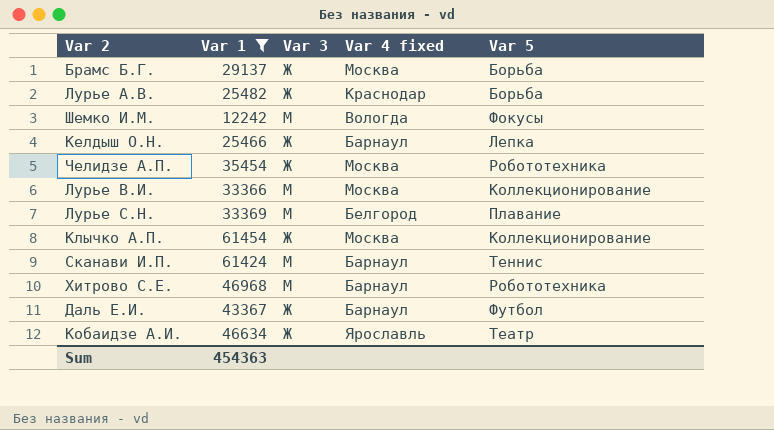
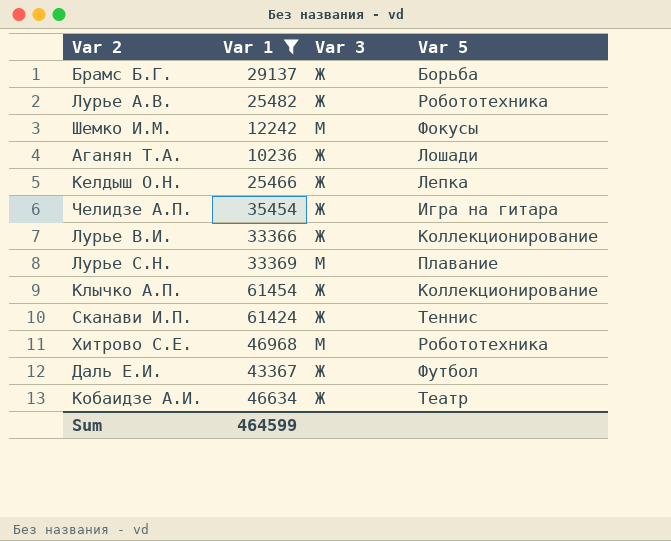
column Var 4 fixed | position: 4 -> none
Лурье А.В. | Var 5: Борьба -> Робототехника
row Аганян Т.А.: none -> 10236 | Ж | Лошади
Челидзе А.П. | Var 5: Робототехника -> Игра на гитара
Лурье В.И. | Var 3: М -> Ж
Сканави И.П. | Var 3: М -> Ж
Sum | Var 1: 454363 -> 464599

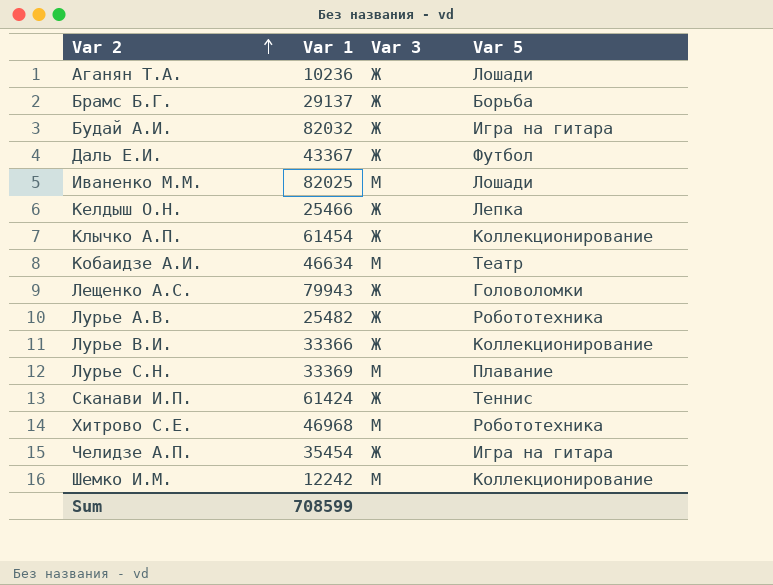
filter: Var 1 <= 61454 -> none
row order: none -> Var 2 ascending
Кобаидзе А.И. | Var 3: Ж -> М
Шемко И.М. | Var 5: Фокусы -> Коллекционирование
Sum | Var 1: 464599 -> 708599

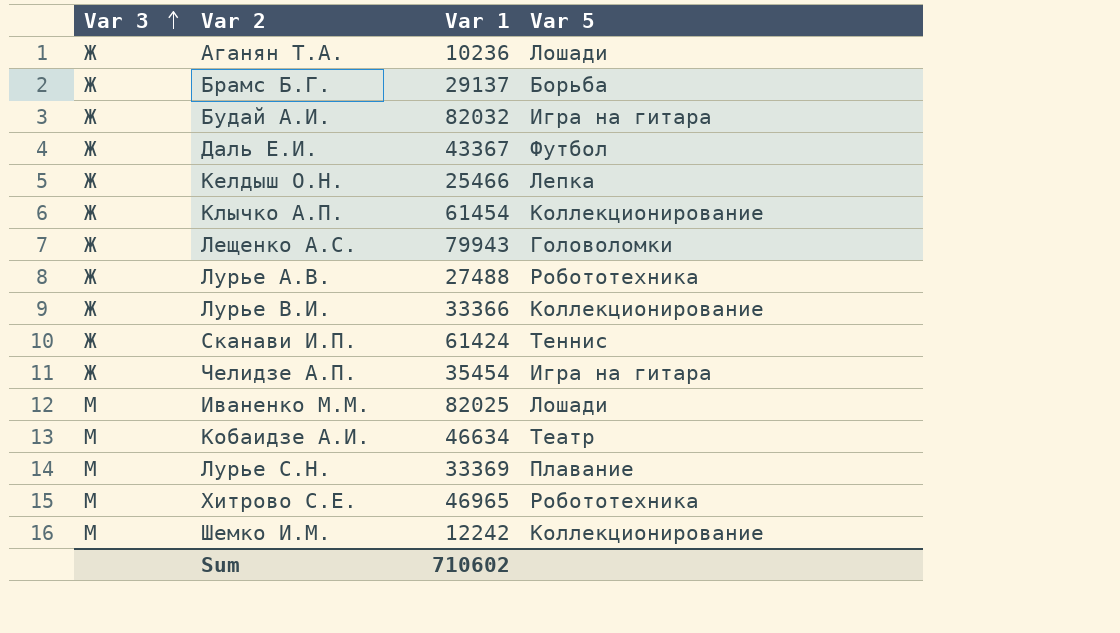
row order: Var 2 ascending -> Var 3 ascending
column Var 3 | position: 3 -> 1
Лурье А.В. | Var 1: 25482 -> 27488
Хитрово С.Е. | Var 1: 46968 -> 46965
Sum | Var 1: 708599 -> 710602

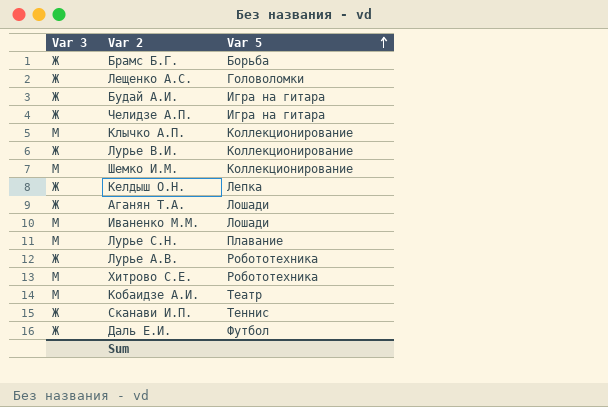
row order: Var 3 ascending -> Var 5 ascending
column Var 1 | position: 3 -> none
Клычко А.П. | Var 3: Ж -> М

